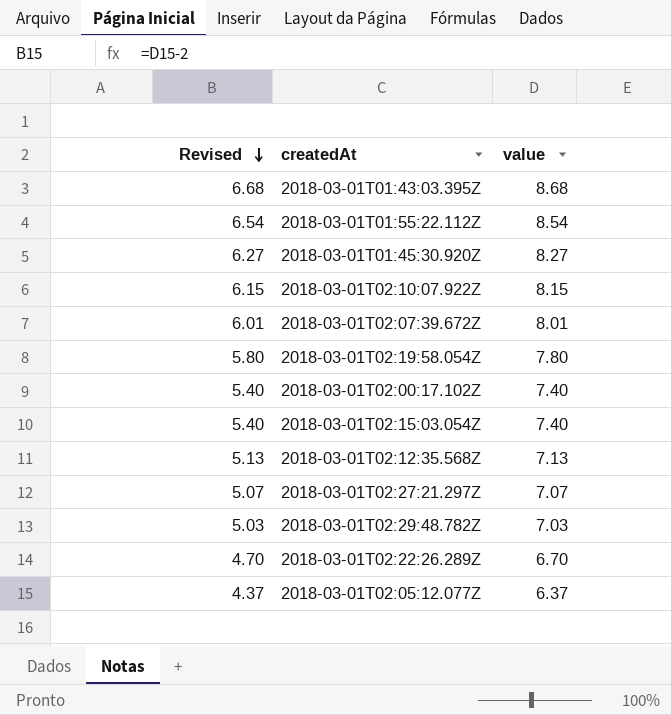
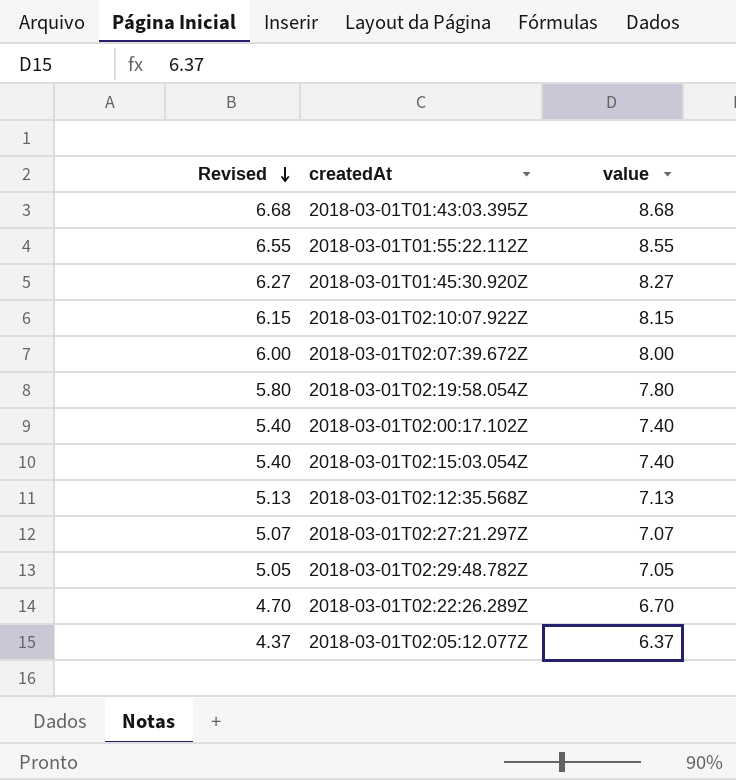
2018-03-01T01:55:22.112Z | Revised: 6.54 -> 6.55
2018-03-01T01:55:22.112Z | value: 8.54 -> 8.55
2018-03-01T02:07:39.672Z | Revised: 6.01 -> 6.00
2018-03-01T02:07:39.672Z | value: 8.01 -> 8.00
2018-03-01T02:29:48.782Z | Revised: 5.03 -> 5.05
2018-03-01T02:29:48.782Z | value: 7.03 -> 7.05

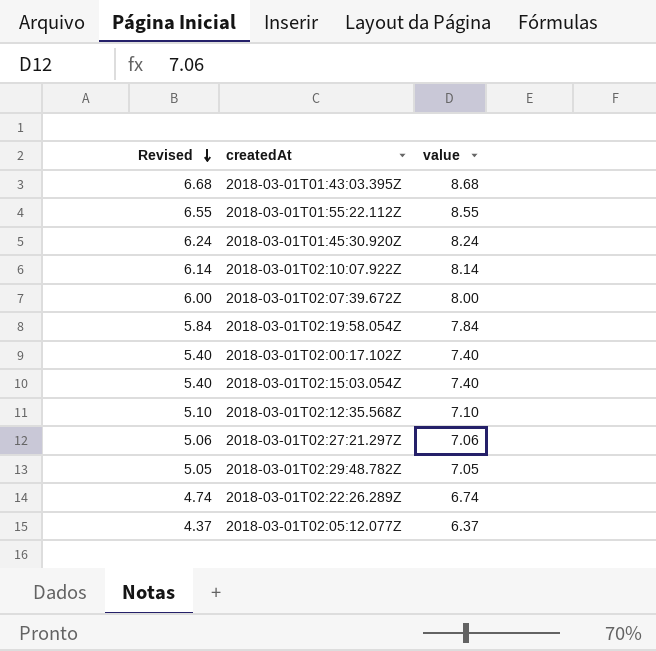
2018-03-01T01:45:30.920Z | Revised: 6.27 -> 6.24
2018-03-01T01:45:30.920Z | value: 8.27 -> 8.24
2018-03-01T02:10:07.922Z | Revised: 6.15 -> 6.14
2018-03-01T02:10:07.922Z | value: 8.15 -> 8.14
2018-03-01T02:19:58.054Z | Revised: 5.80 -> 5.84
2018-03-01T02:19:58.054Z | value: 7.80 -> 7.84
2018-03-01T02:12:35.568Z | Revised: 5.13 -> 5.10
2018-03-01T02:12:35.568Z | value: 7.13 -> 7.10
2018-03-01T02:27:21.297Z | Revised: 5.07 -> 5.06
2018-03-01T02:27:21.297Z | value: 7.07 -> 7.06
2018-03-01T02:22:26.289Z | Revised: 4.70 -> 4.74
2018-03-01T02:22:26.289Z | value: 6.70 -> 6.74

